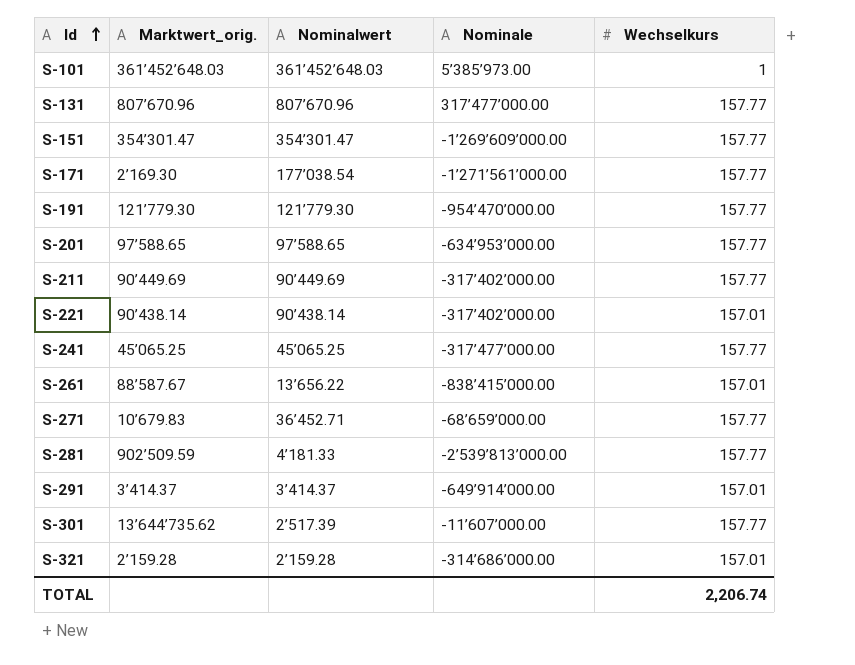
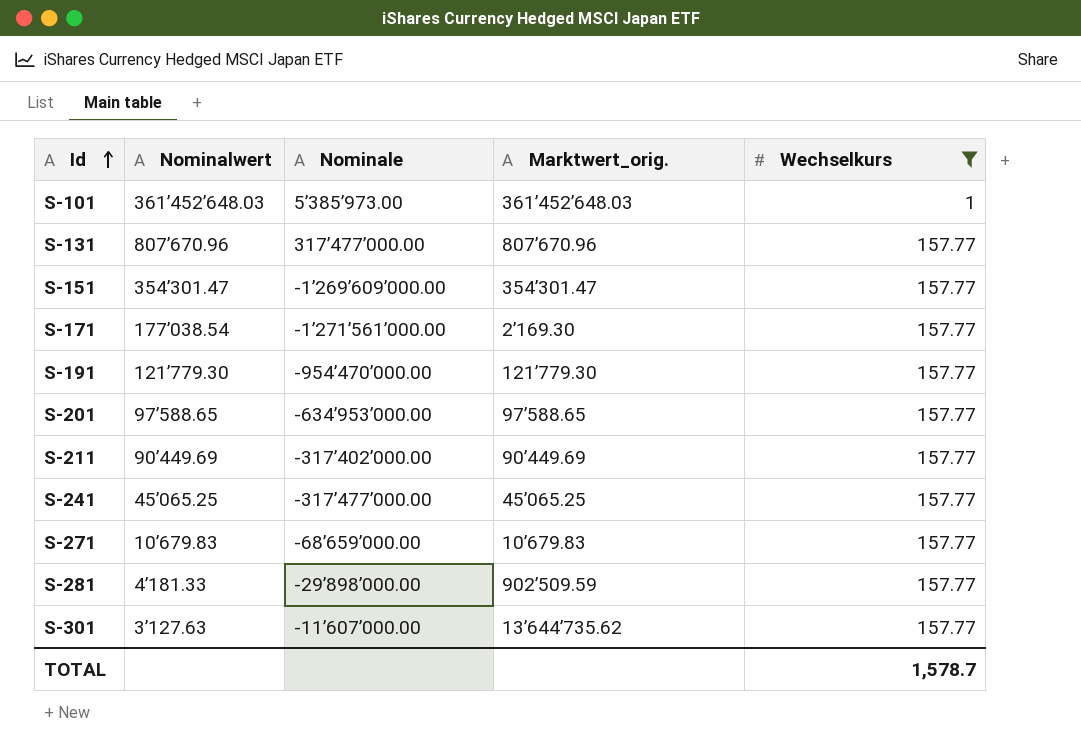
filter: none -> Wechselkurs != 157.01
column Marktwert_orig. | position: 2 -> 4
S-271 | Nominalwert: 36’452.71 -> 10’679.83
S-281 | Nominale: -2’539’813’000.00 -> -29’898’000.00
S-301 | Nominalwert: 2’517.39 -> 3’127.63
TOTAL | Wechselkurs: 2,206.74 -> 1,578.7

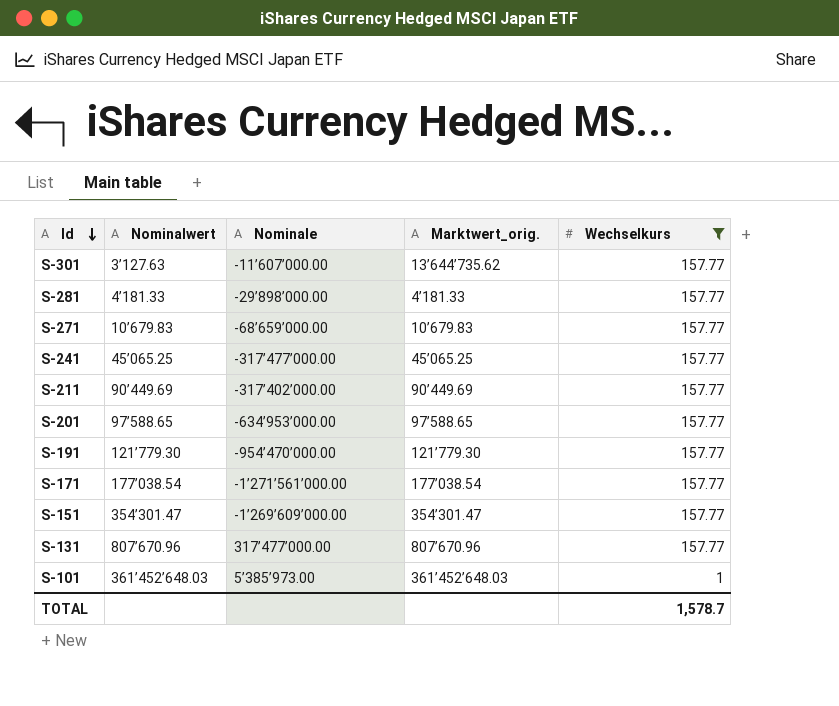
row order: Id ascending -> Id descending
S-281 | Marktwert_orig.: 902’509.59 -> 4’181.33
S-171 | Marktwert_orig.: 2’169.30 -> 177’038.54

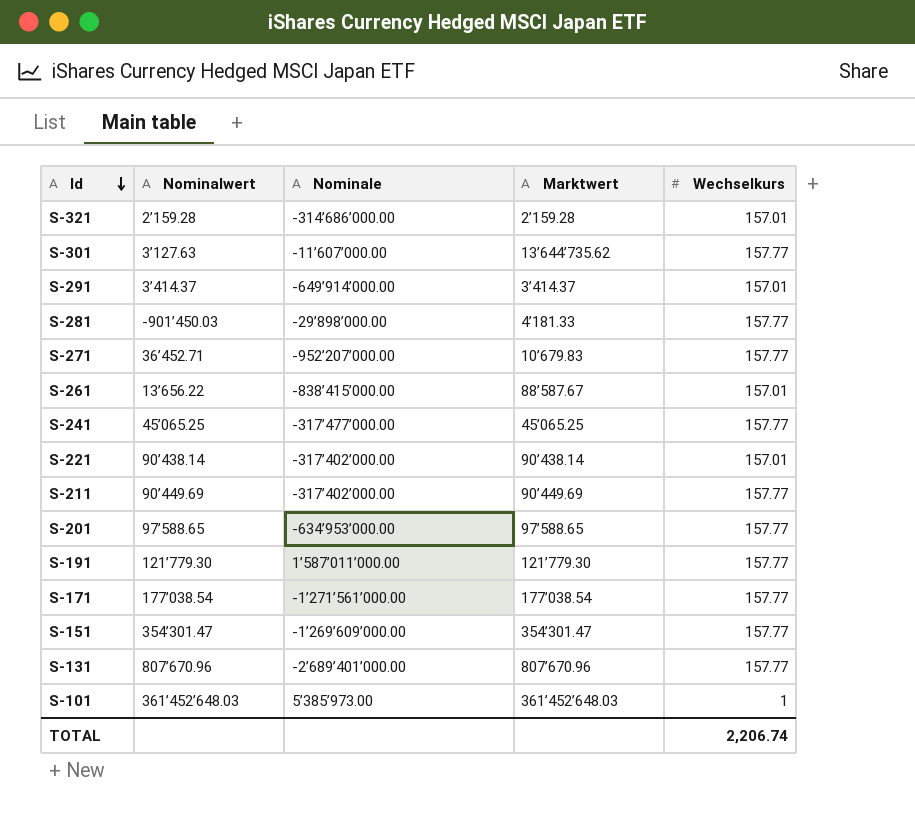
filter: Wechselkurs != 157.01 -> none
column name: Marktwert_orig. -> Marktwert
S-281 | Nominalwert: 4’181.33 -> -901’450.03
S-271 | Nominalwert: 10’679.83 -> 36’452.71
S-271 | Nominale: -68’659’000.00 -> -952’207’000.00
S-191 | Nominale: -954’470’000.00 -> 1’587’011’000.00
S-131 | Nominale: 317’477’000.00 -> -2’689’401’000.00
TOTAL | Wechselkurs: 1,578.7 -> 2,206.74

